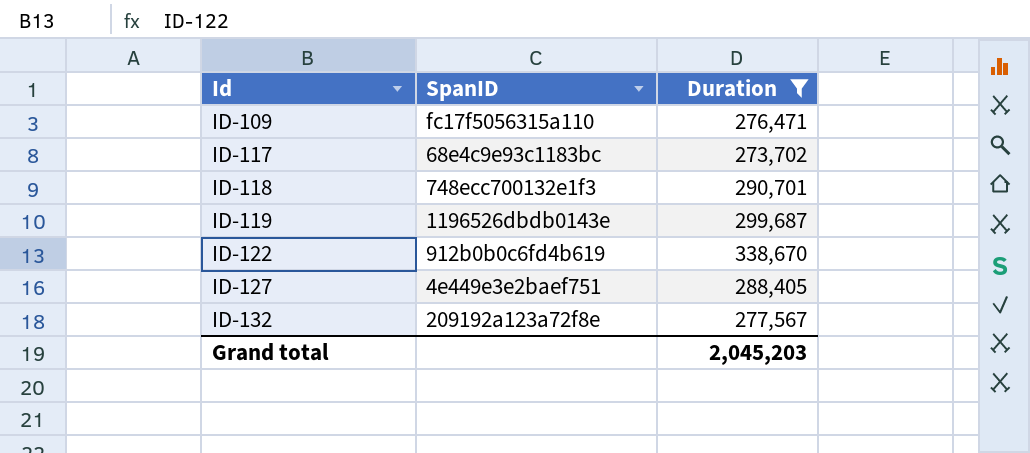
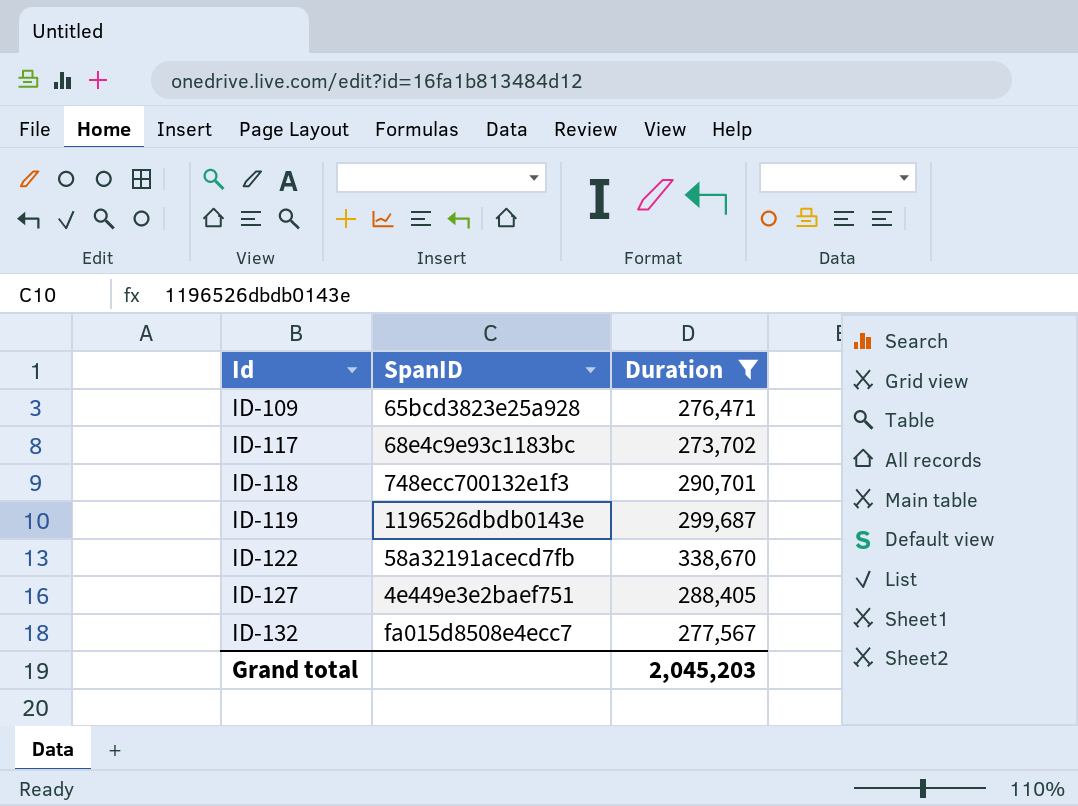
ID-109 | SpanID: fc17f5056315a110 -> 65bcd3823e25a928
ID-122 | SpanID: 912b0b0c6fd4b619 -> 58a32191acecd7fb
ID-132 | SpanID: 209192a123a72f8e -> fa015d8508e4ecc7

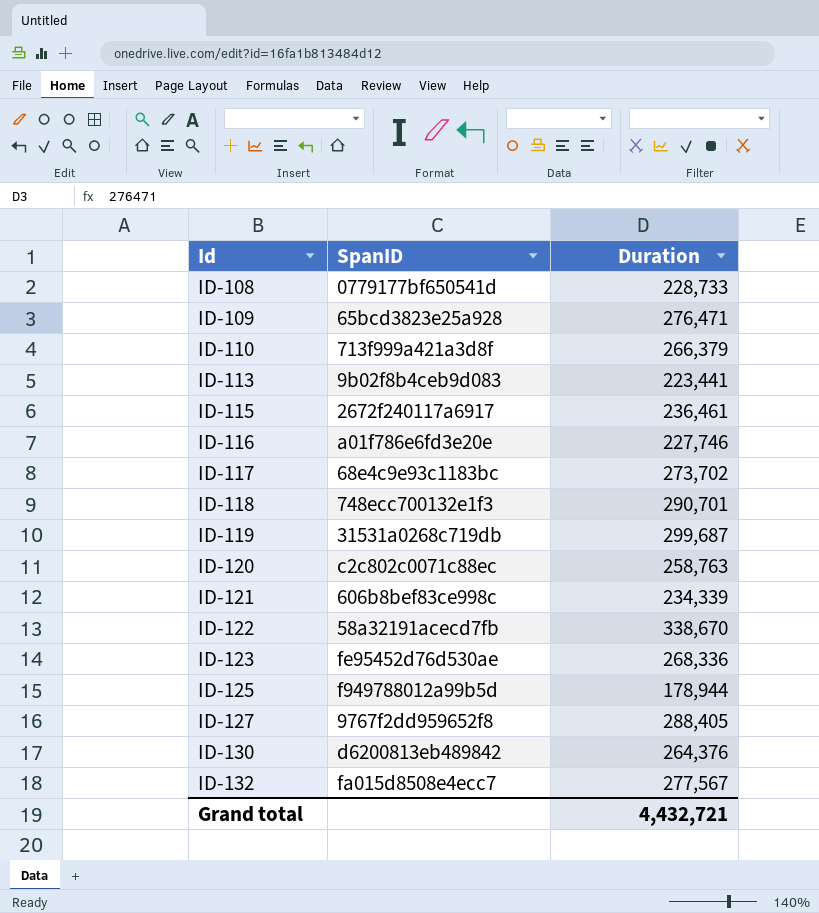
filter: Duration >= 273,702 -> none
ID-119 | SpanID: 1196526dbdb0143e -> 31531a0268c719db
ID-127 | SpanID: 4e449e3e2baef751 -> 9767f2dd959652f8
Grand total | Duration: 2,045,203 -> 4,432,721

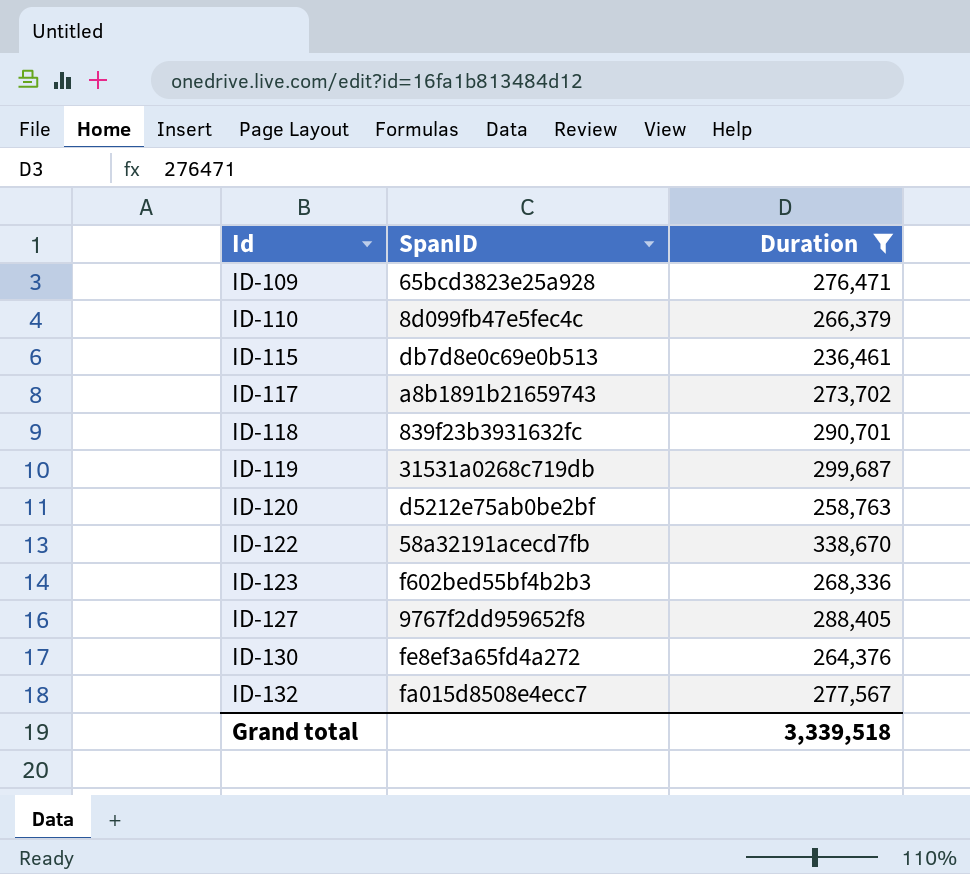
filter: none -> Duration >= 236,461
ID-110 | SpanID: 713f999a421a3d8f -> 8d099fb47e5fec4c
ID-115 | SpanID: 2672f240117a6917 -> db7d8e0c69e0b513
ID-117 | SpanID: 68e4c9e93c1183bc -> a8b1891b21659743
ID-118 | SpanID: 748ecc700132e1f3 -> 839f23b3931632fc
ID-120 | SpanID: c2c802c0071c88ec -> d5212e75ab0be2bf
ID-123 | SpanID: fe95452d76d530ae -> f602bed55bf4b2b3
ID-130 | SpanID: d6200813eb489842 -> fe8ef3a65fd4a272
Grand total | Duration: 4,432,721 -> 3,339,518

